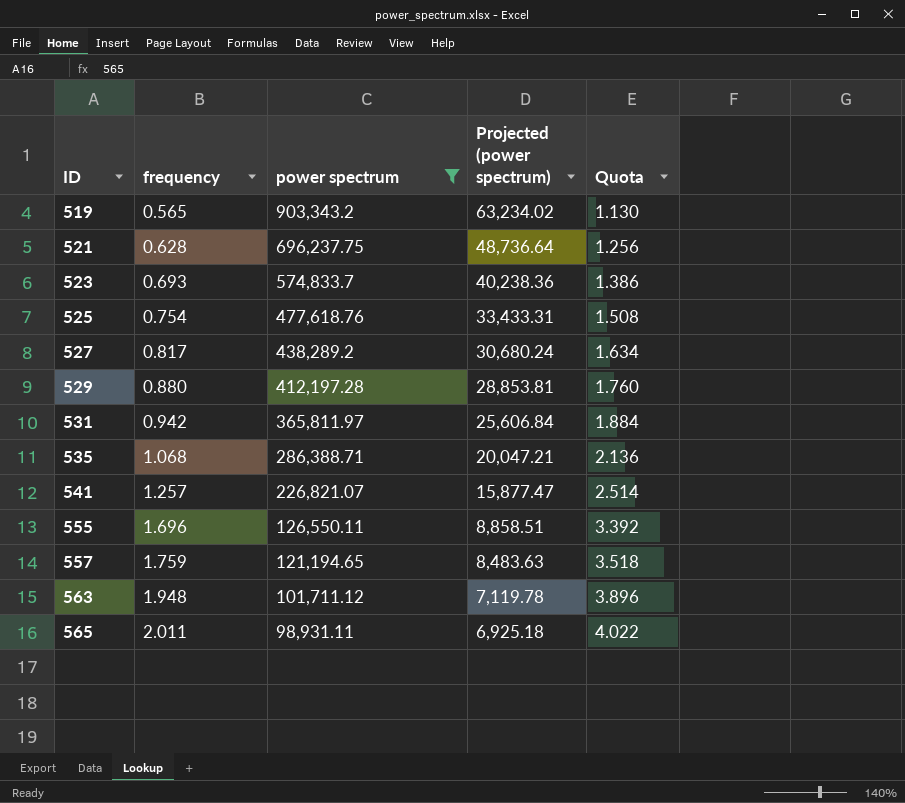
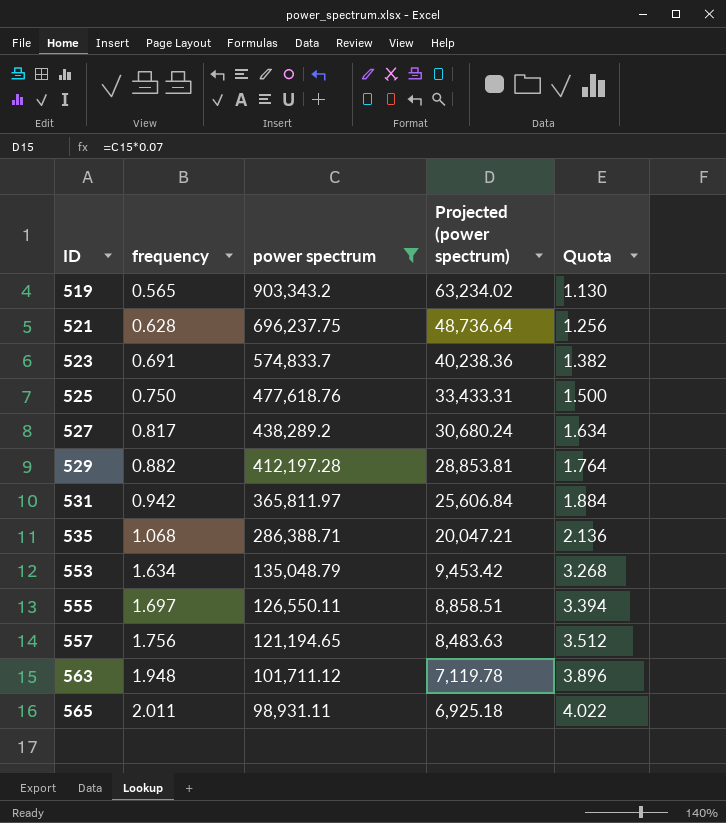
row 541: 1.257 | 226,821.07 | 15,877.47 | 2.514 -> none
523 | frequency: 0.693 -> 0.691
523 | Quota: 1.386 -> 1.382
525 | frequency: 0.754 -> 0.750
525 | Quota: 1.508 -> 1.500
529 | frequency: 0.880 -> 0.882
529 | Quota: 1.760 -> 1.764
row 553: none -> 1.634 | 135,048.79 | 9,453.42 | 3.268
555 | frequency: 1.696 -> 1.697
555 | Quota: 3.392 -> 3.394
557 | frequency: 1.759 -> 1.756
557 | Quota: 3.518 -> 3.512

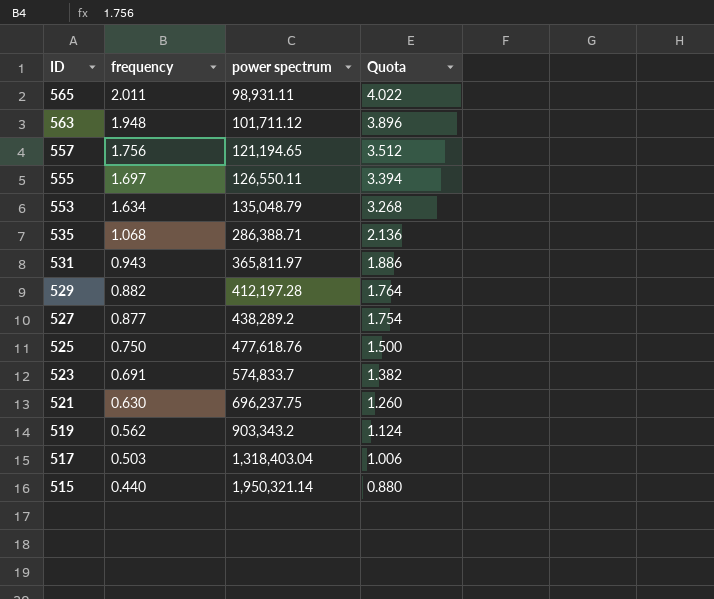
filter: power spectrum <= 903,343.2 -> none
row order: ID ascending -> ID descending
column Projected (power spectrum) | formula: [power spectrum] * 0.07 -> none
531 | frequency: 0.942 -> 0.943
531 | Quota: 1.884 -> 1.886
527 | frequency: 0.817 -> 0.877
527 | Quota: 1.634 -> 1.754
521 | frequency: 0.628 -> 0.630
521 | Quota: 1.256 -> 1.260
519 | frequency: 0.565 -> 0.562
519 | Quota: 1.130 -> 1.124

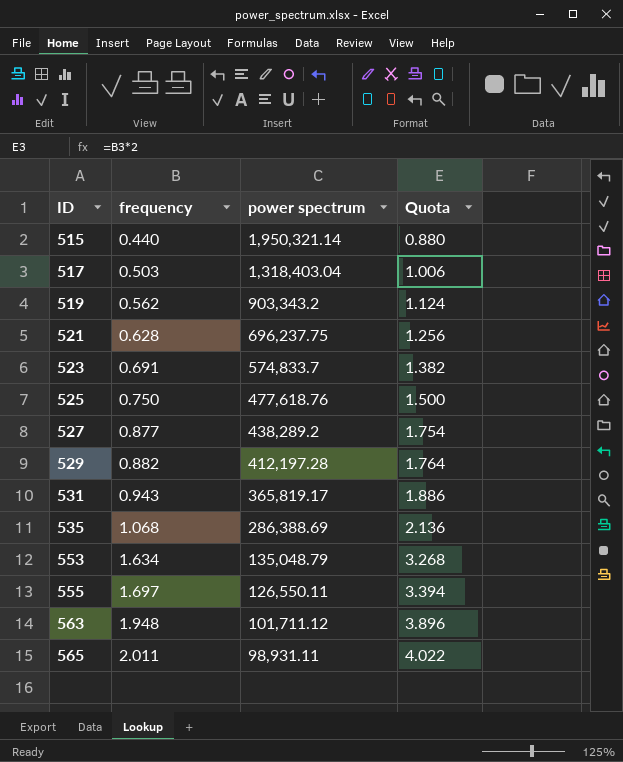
row order: ID descending -> ID ascending
row 557: 1.756 | 121,194.65 | 3.512 -> none
521 | frequency: 0.630 -> 0.628
521 | Quota: 1.260 -> 1.256
531 | power spectrum: 365,811.97 -> 365,819.17
535 | power spectrum: 286,388.71 -> 286,388.69

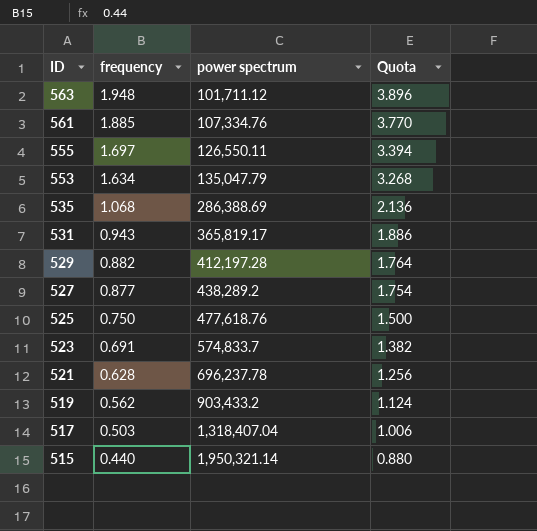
row order: ID ascending -> ID descending
row 565: 2.011 | 98,931.11 | 4.022 -> none
row 561: none -> 1.885 | 107,334.76 | 3.770
553 | power spectrum: 135,048.79 -> 135,047.79
521 | power spectrum: 696,237.75 -> 696,237.78
519 | power spectrum: 903,343.2 -> 903,433.2
517 | power spectrum: 1,318,403.04 -> 1,318,407.04

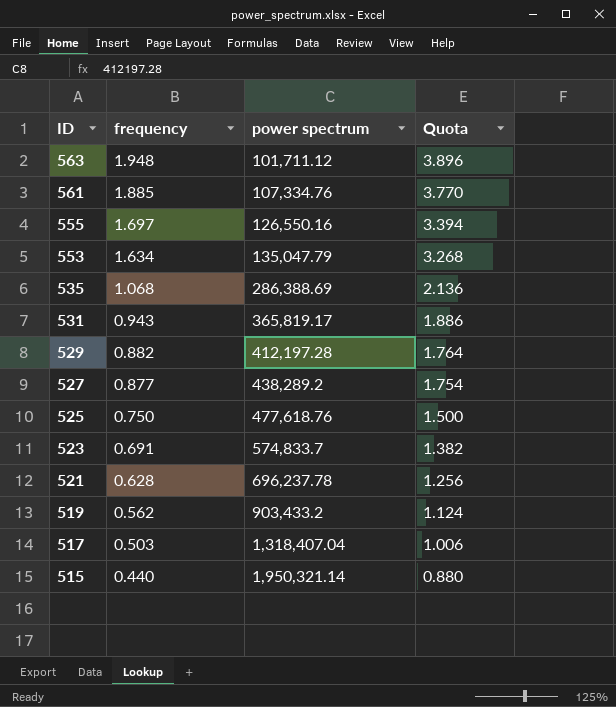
555 | power spectrum: 126,550.11 -> 126,550.16

